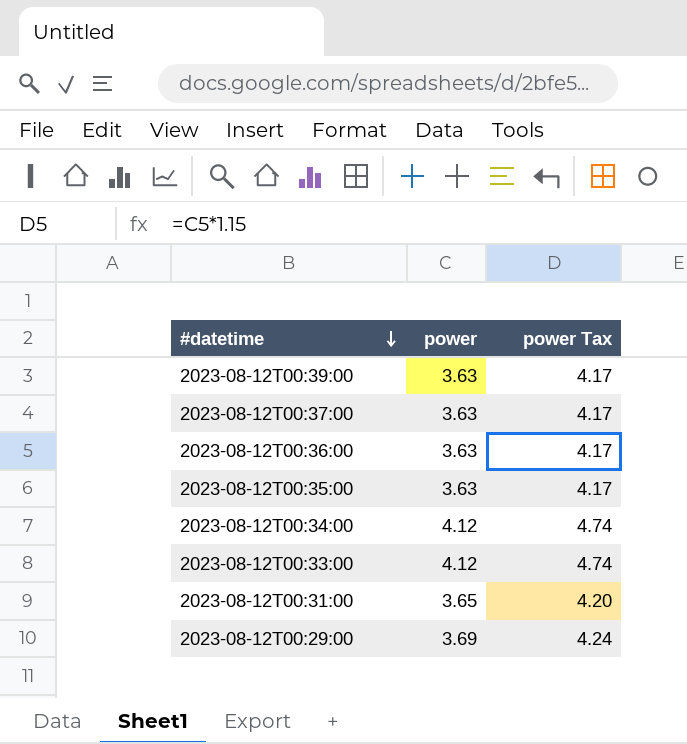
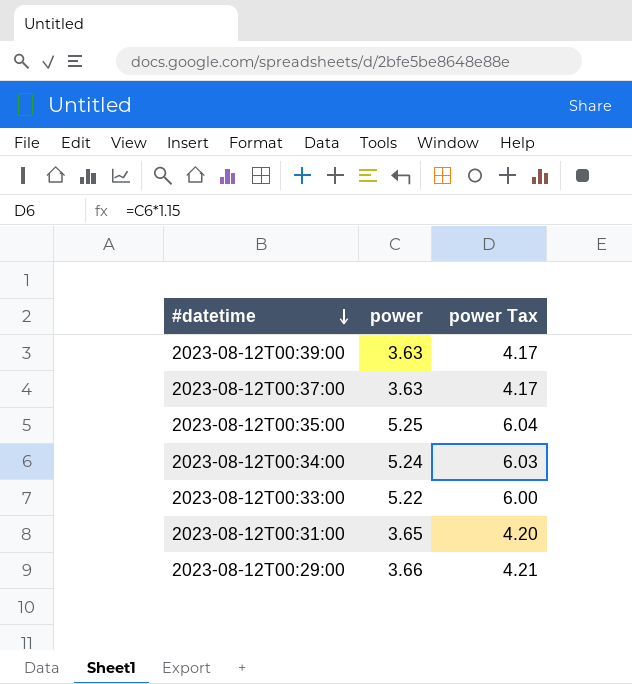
row 2023-08-12T00:36:00: 3.63 | 4.17 -> none
2023-08-12T00:35:00 | power: 3.63 -> 5.25
2023-08-12T00:35:00 | power Tax: 4.17 -> 6.04
2023-08-12T00:34:00 | power: 4.12 -> 5.24
2023-08-12T00:34:00 | power Tax: 4.74 -> 6.03
2023-08-12T00:33:00 | power: 4.12 -> 5.22
2023-08-12T00:33:00 | power Tax: 4.74 -> 6.00
2023-08-12T00:29:00 | power: 3.69 -> 3.66
2023-08-12T00:29:00 | power Tax: 4.24 -> 4.21

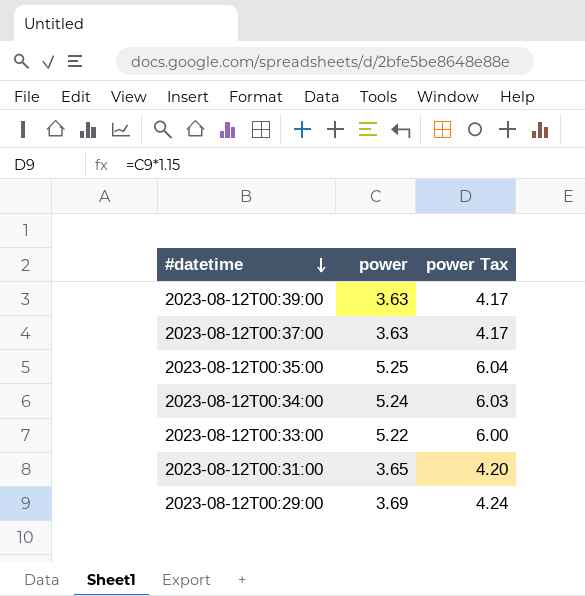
2023-08-12T00:29:00 | power: 3.66 -> 3.69
2023-08-12T00:29:00 | power Tax: 4.21 -> 4.24

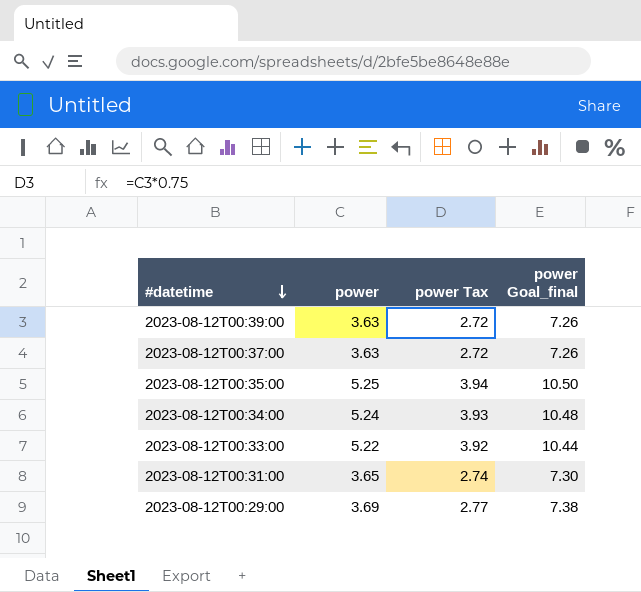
column power Tax | formula: [power] * 1.15 -> [power] * 0.75
column power Goal_final | formula: none -> [power] * 2

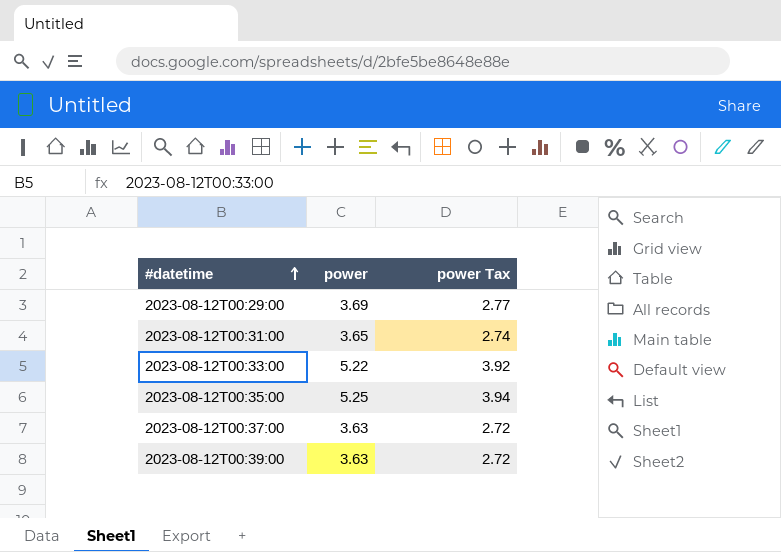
row order: #datetime descending -> #datetime ascending
column power Goal_final | formula: [power] * 2 -> none
row 2023-08-12T00:34:00: 5.24 | 3.93 | 10.48 -> none

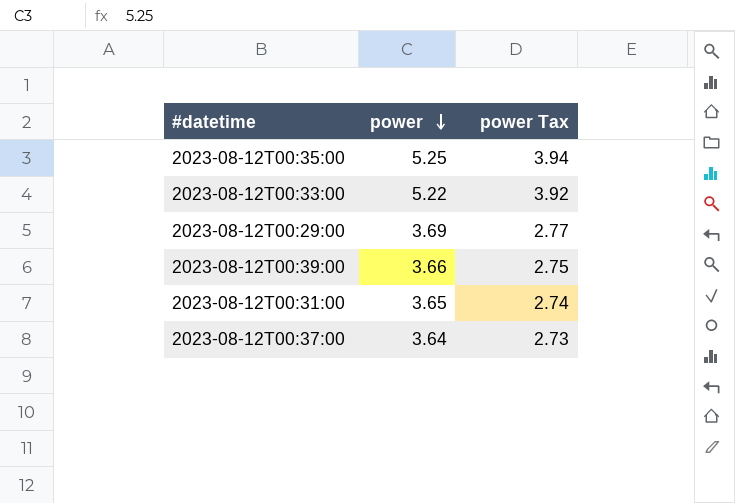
row order: #datetime ascending -> power descending
2023-08-12T00:39:00 | power: 3.63 -> 3.66
2023-08-12T00:39:00 | power Tax: 2.72 -> 2.75
2023-08-12T00:37:00 | power: 3.63 -> 3.64
2023-08-12T00:37:00 | power Tax: 2.72 -> 2.73

